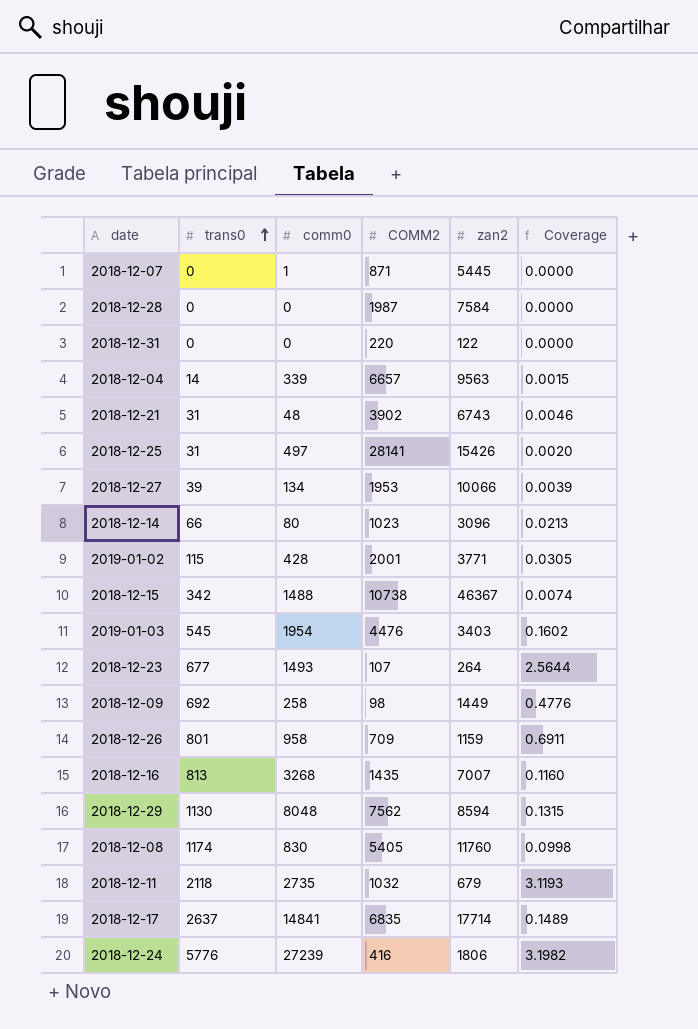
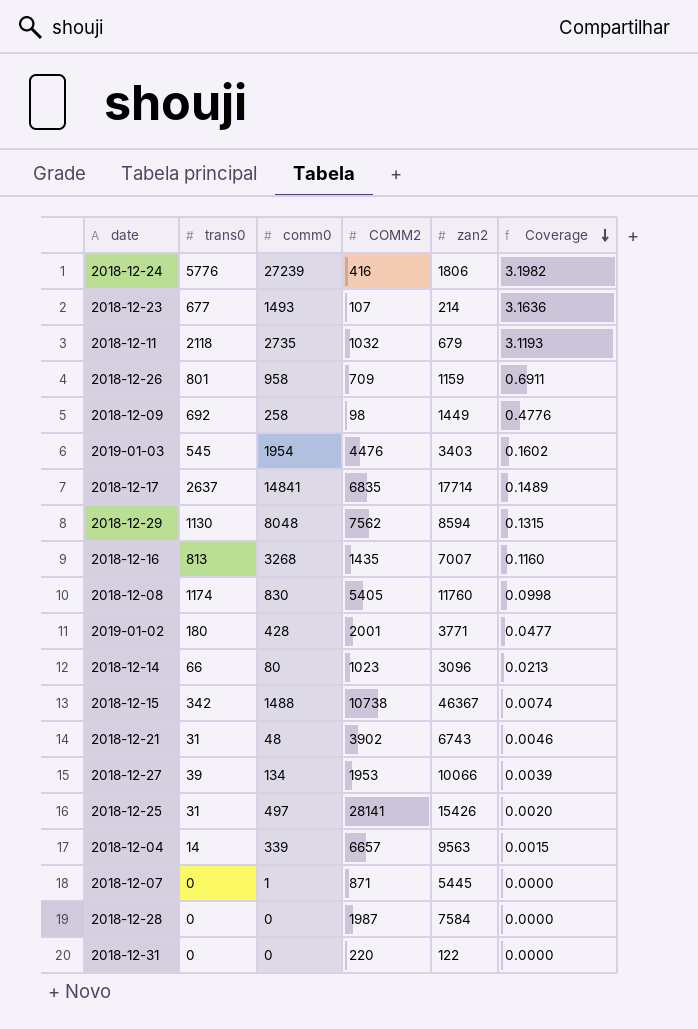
row order: trans0 ascending -> Coverage descending
2018-12-23 | zan2: 264 -> 214
2018-12-23 | Coverage: 2.5644 -> 3.1636
2019-01-02 | trans0: 115 -> 180
2019-01-02 | Coverage: 0.0305 -> 0.0477

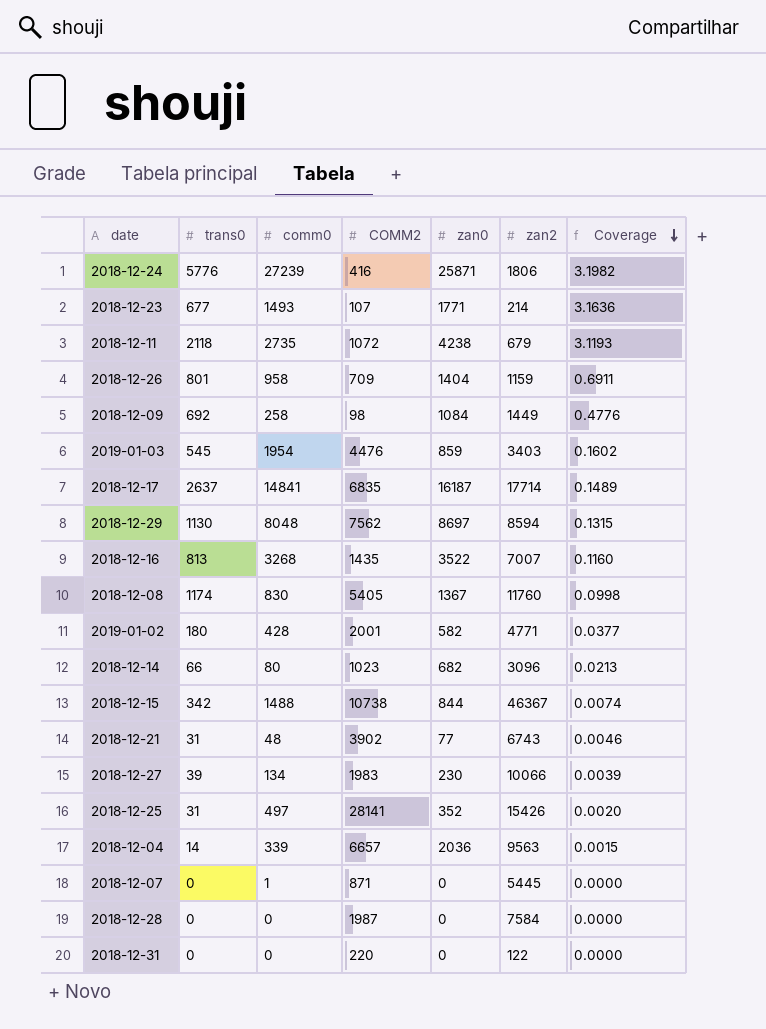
column zan0 | position: none -> 5
2018-12-11 | COMM2: 1032 -> 1072
2019-01-02 | zan2: 3771 -> 4771
2019-01-02 | Coverage: 0.0477 -> 0.0377
2018-12-27 | COMM2: 1953 -> 1983

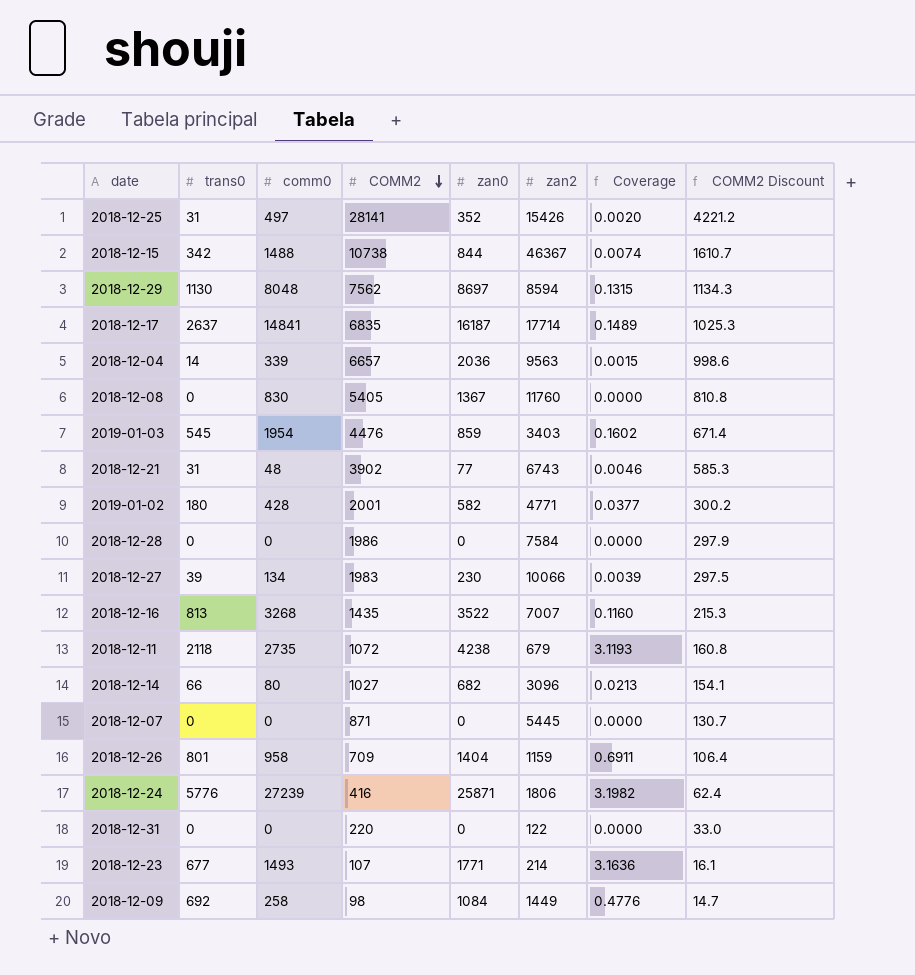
row order: Coverage descending -> COMM2 descending
column COMM2 Discount | formula: none -> [COMM2] * 0.15
2018-12-08 | trans0: 1174 -> 0
2018-12-08 | Coverage: 0.0998 -> 0.0000
2018-12-28 | COMM2: 1987 -> 1986
2018-12-14 | COMM2: 1023 -> 1027
2018-12-07 | comm0: 1 -> 0

